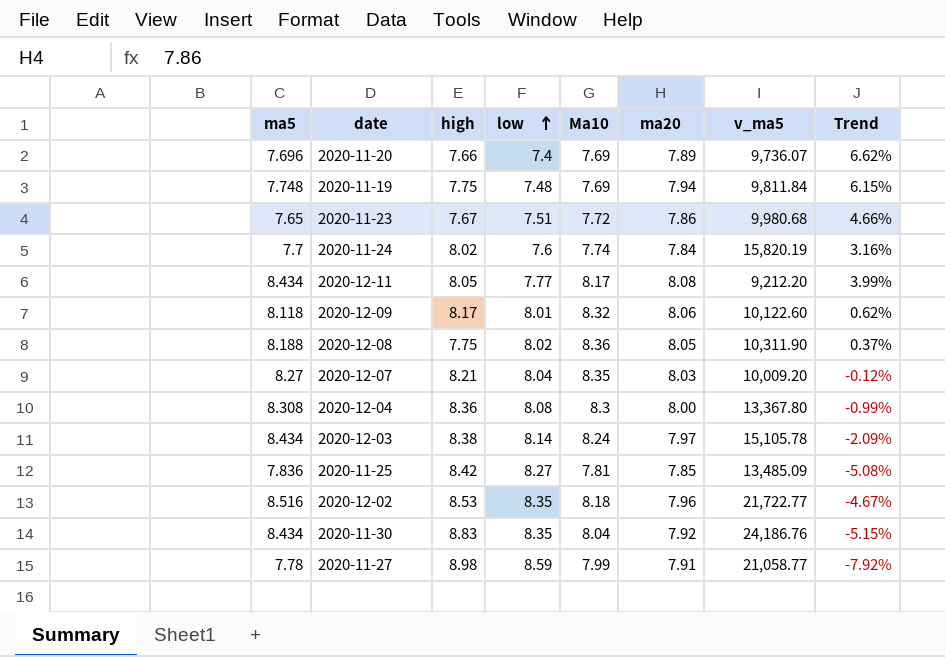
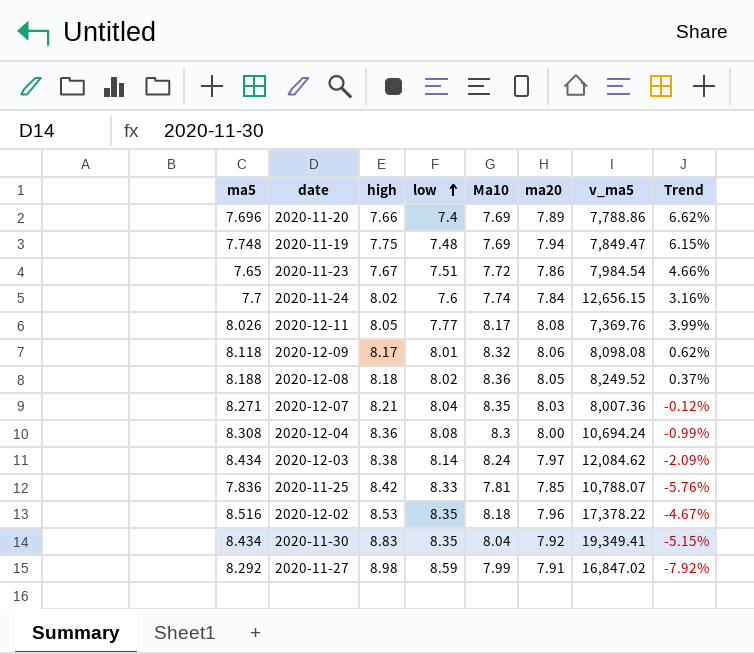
2020-11-20 | v_ma5: 9,736.07 -> 7,788.86
2020-11-19 | v_ma5: 9,811.84 -> 7,849.47
2020-11-23 | v_ma5: 9,980.68 -> 7,984.54
2020-11-24 | v_ma5: 15,820.19 -> 12,656.15
2020-12-11 | ma5: 8.434 -> 8.026
2020-12-11 | v_ma5: 9,212.20 -> 7,369.76
2020-12-09 | v_ma5: 10,122.60 -> 8,098.08
2020-12-08 | high: 7.75 -> 8.18
2020-12-08 | v_ma5: 10,311.90 -> 8,249.52
2020-12-07 | ma5: 8.27 -> 8.271
2020-12-07 | v_ma5: 10,009.20 -> 8,007.36
2020-12-04 | v_ma5: 13,367.80 -> 10,694.24
2020-12-03 | v_ma5: 15,105.78 -> 12,084.62
2020-11-25 | low: 8.27 -> 8.33
2020-11-25 | v_ma5: 13,485.09 -> 10,788.07
2020-11-25 | Trend: -5.08% -> -5.76%
2020-12-02 | v_ma5: 21,722.77 -> 17,378.22
2020-11-30 | v_ma5: 24,186.76 -> 19,349.41
2020-11-27 | ma5: 7.78 -> 8.292
2020-11-27 | v_ma5: 21,058.77 -> 16,847.02

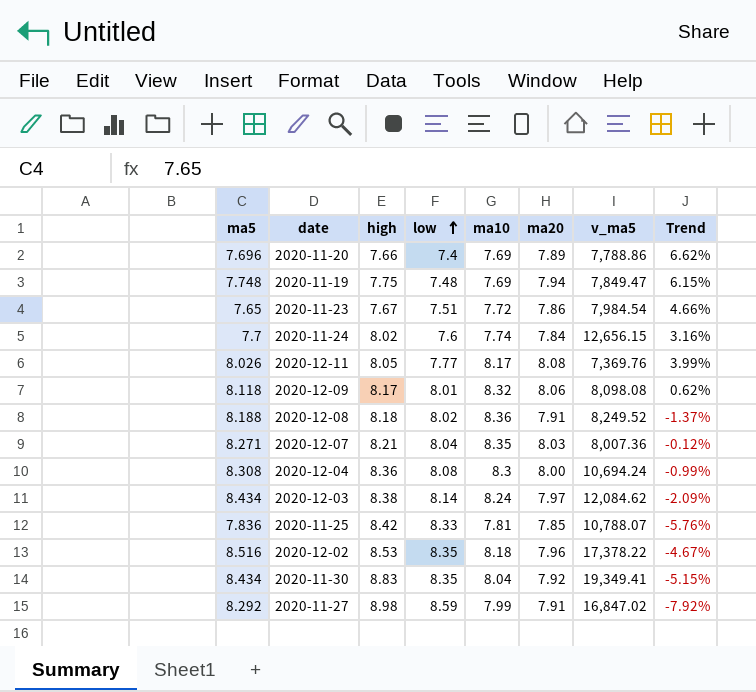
column name: Ma10 -> ma10
2020-12-08 | ma20: 8.05 -> 7.91
2020-12-08 | Trend: 0.37% -> -1.37%

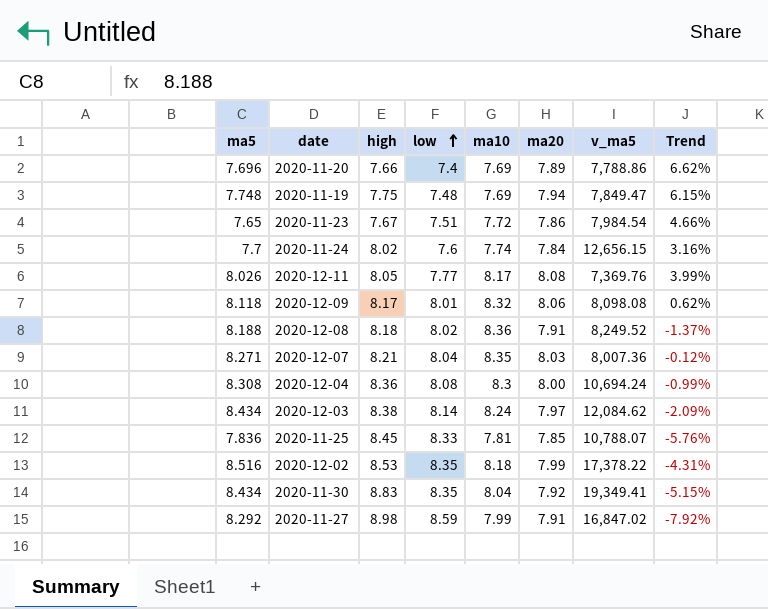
2020-11-25 | high: 8.42 -> 8.45
2020-12-02 | ma20: 7.96 -> 7.99
2020-12-02 | Trend: -4.67% -> -4.31%

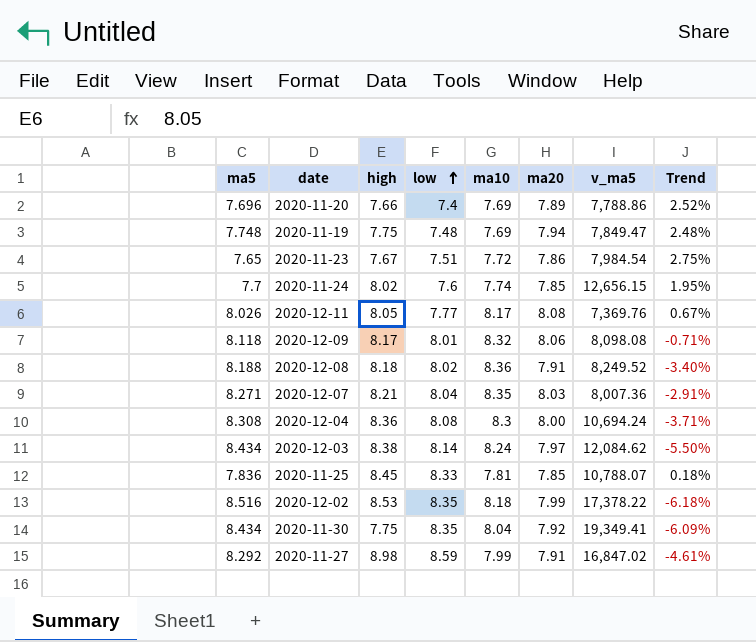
column Trend | formula: ([ma20] - [low]) / [low] -> ([ma20] - [ma5]) / [ma5]
2020-11-24 | ma20: 7.84 -> 7.85
2020-11-30 | high: 8.83 -> 7.75

